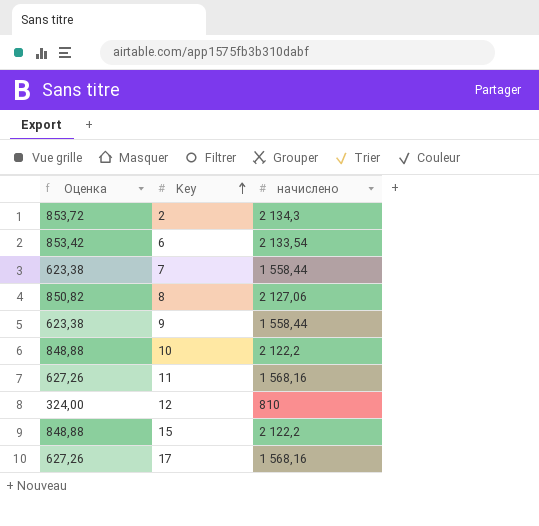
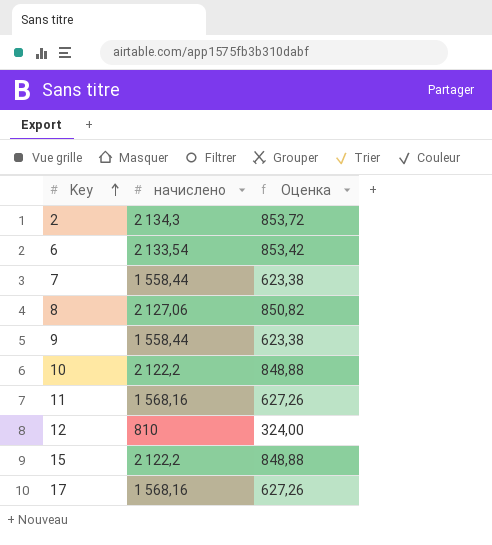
column Оценка | position: 1 -> 3

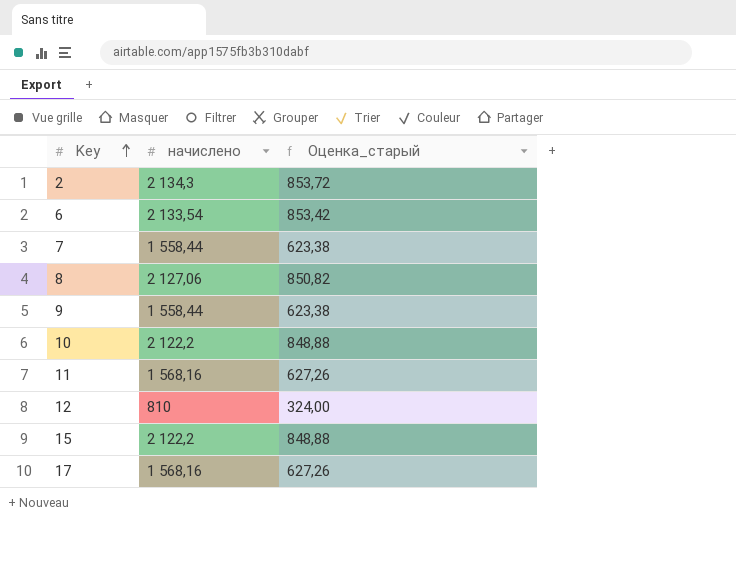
column name: Оценка -> Оценка_старый

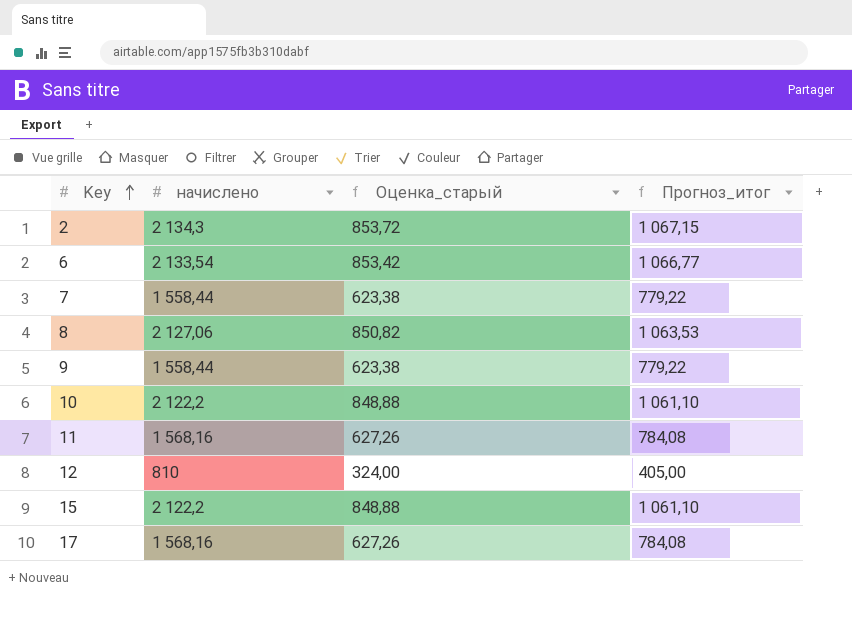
column Прогноз_итог | formula: none -> [начислено] * 0,5

